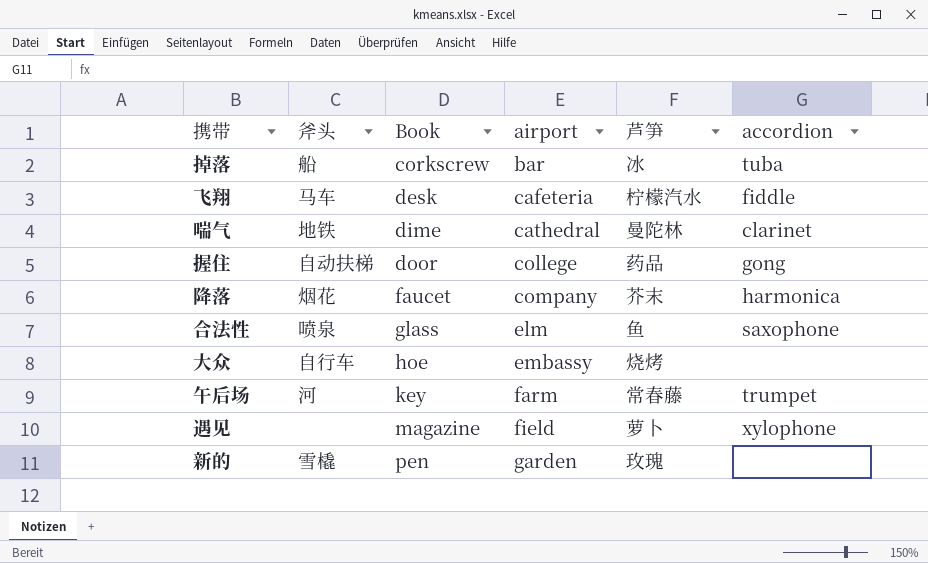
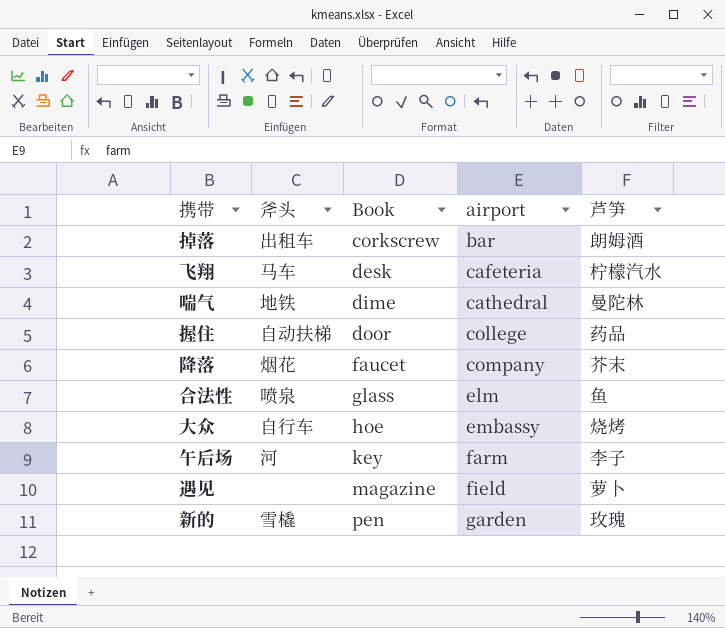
column accordion | position: 6 -> none
掉落 | 斧头: 船 -> 出租车
掉落 | 芦笋: 冰 -> 朗姆酒
午后场 | 芦笋: 常春藤 -> 李子

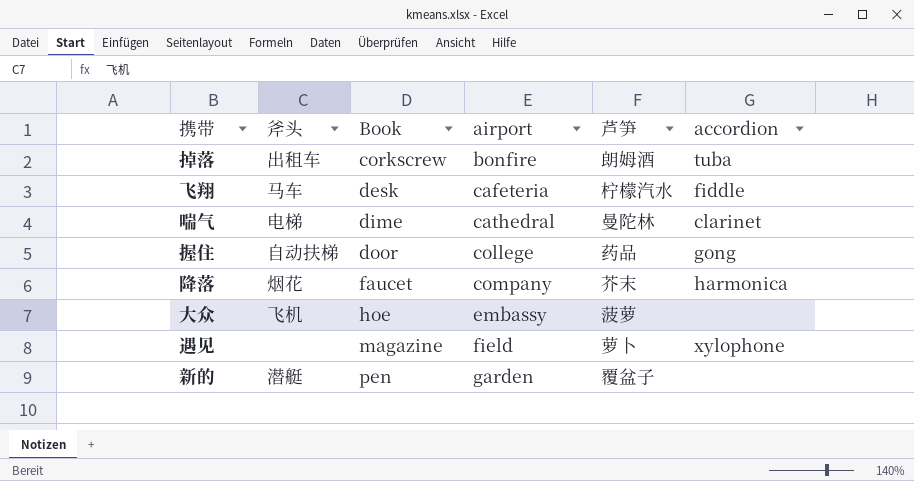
column accordion | position: none -> 6
row 合法性: 喷泉 | glass | elm | 鱼 -> none
row 午后场: 河 | key | farm | 李子 -> none
掉落 | airport: bar -> bonfire
喘气 | 斧头: 地铁 -> 电梯
大众 | 斧头: 自行车 -> 飞机
大众 | 芦笋: 烧烤 -> 菠萝
新的 | 斧头: 雪橇 -> 潜艇
新的 | 芦笋: 玫瑰 -> 覆盆子

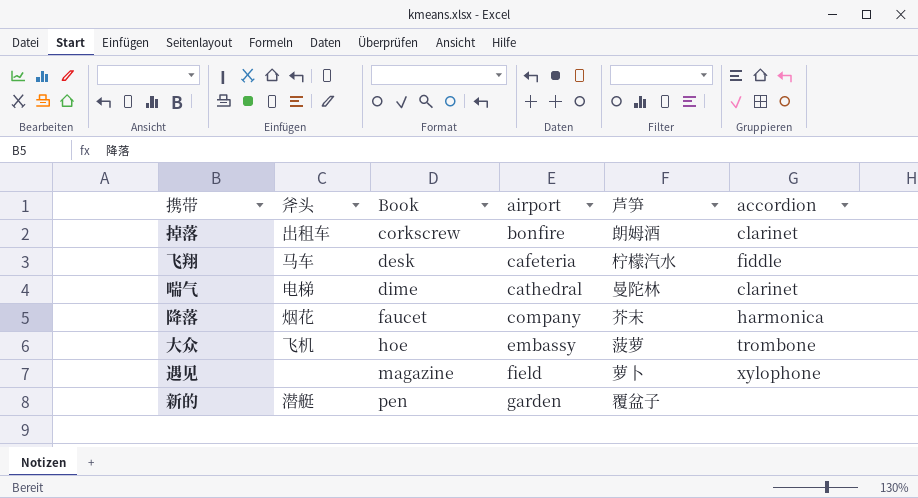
row 握住: 自动扶梯 | door | college | 药品 | gong -> none
掉落 | accordion: tuba -> clarinet
大众 | accordion: none -> trombone

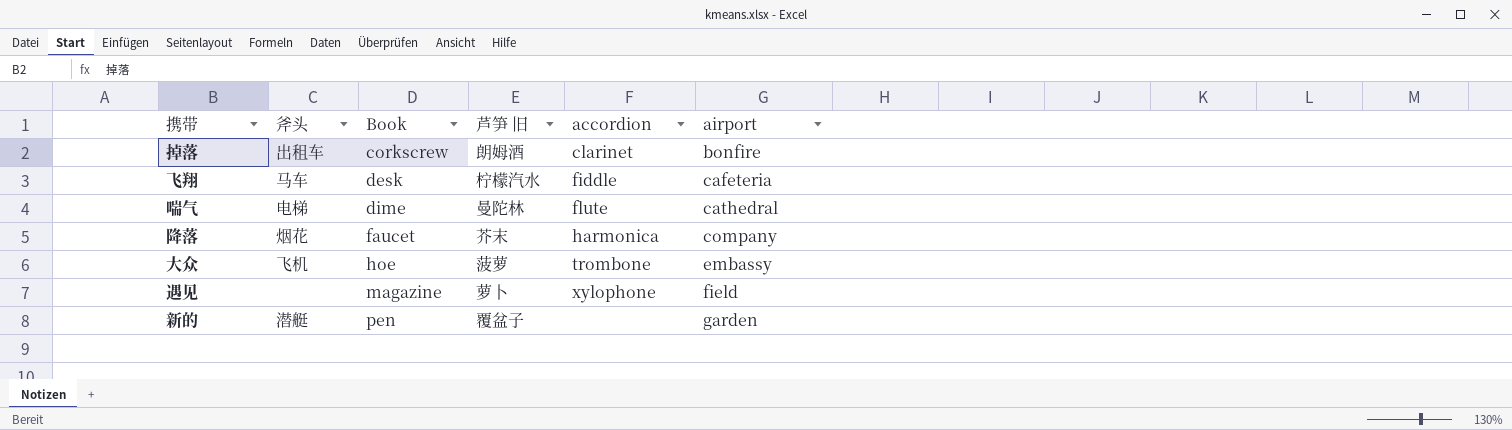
column name: 芦笋 -> 芦笋 旧
column airport | position: 4 -> 6
喘气 | accordion: clarinet -> flute

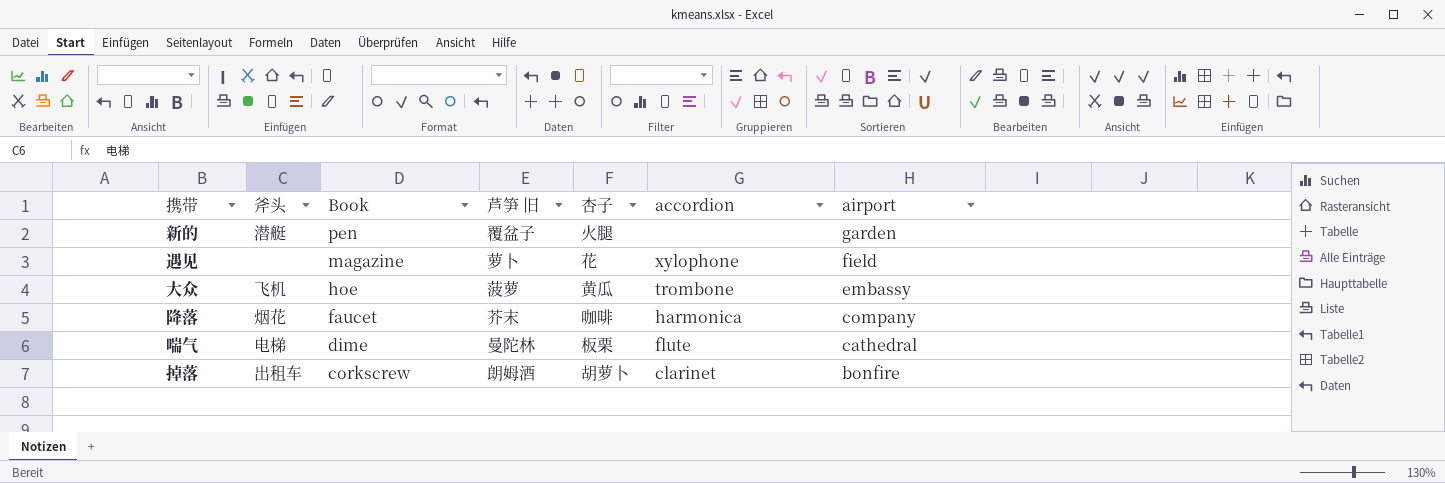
row order: Book ascending -> Book descending
column 杏子 | position: none -> 5
row 飞翔: 马车 | desk | 柠檬汽水 | fiddle | cafeteria -> none

